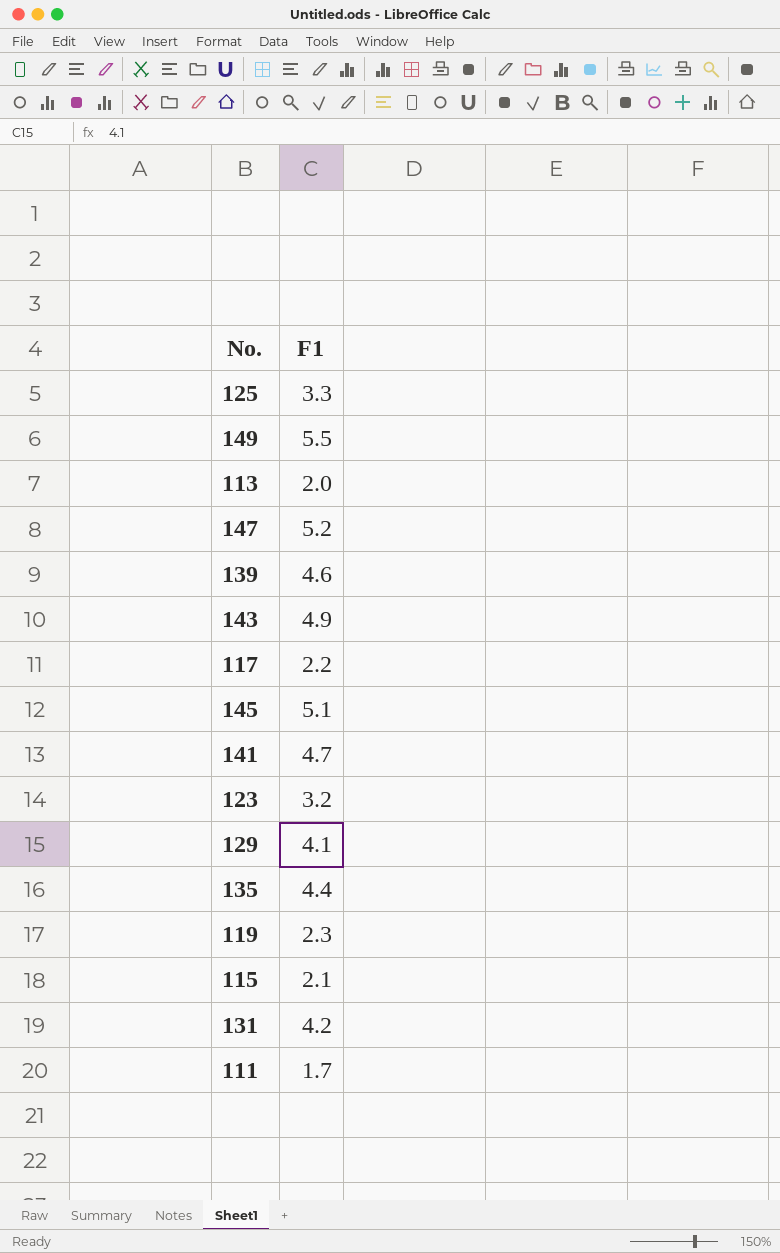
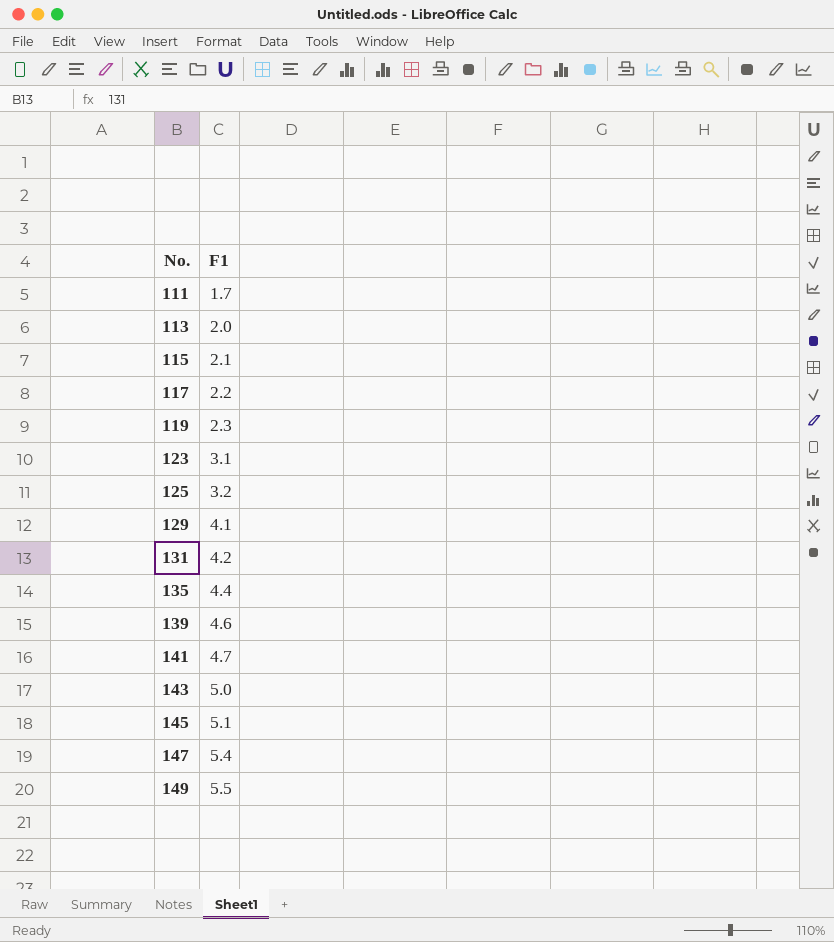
row order: none -> No. ascending
123 | F1: 3.2 -> 3.1
125 | F1: 3.3 -> 3.2
143 | F1: 4.9 -> 5.0
147 | F1: 5.2 -> 5.4

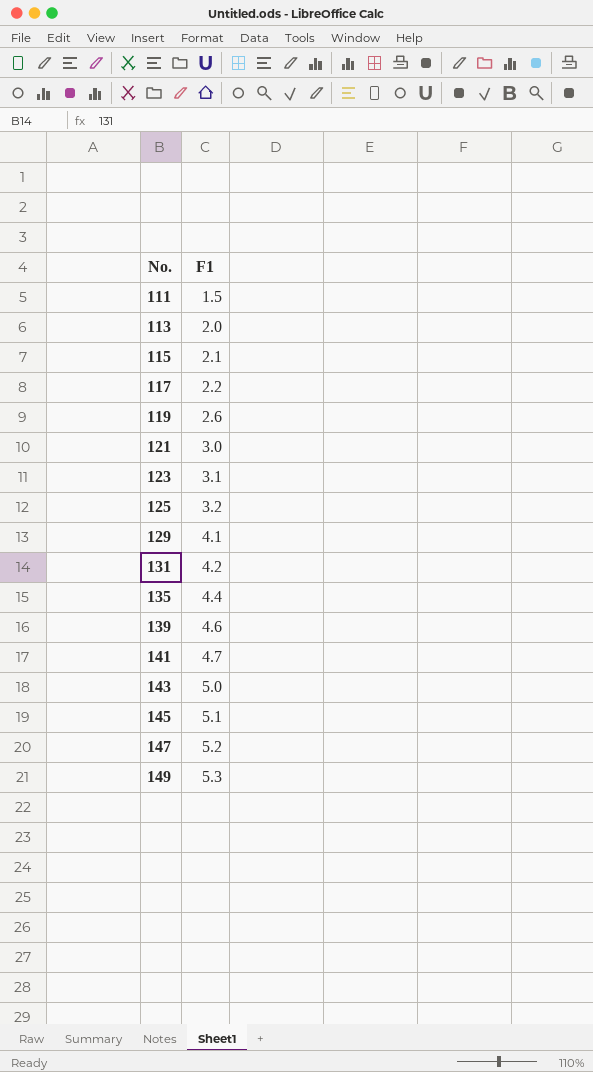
111 | F1: 1.7 -> 1.5
119 | F1: 2.3 -> 2.6
row 121: none -> 3.0
147 | F1: 5.4 -> 5.2
149 | F1: 5.5 -> 5.3

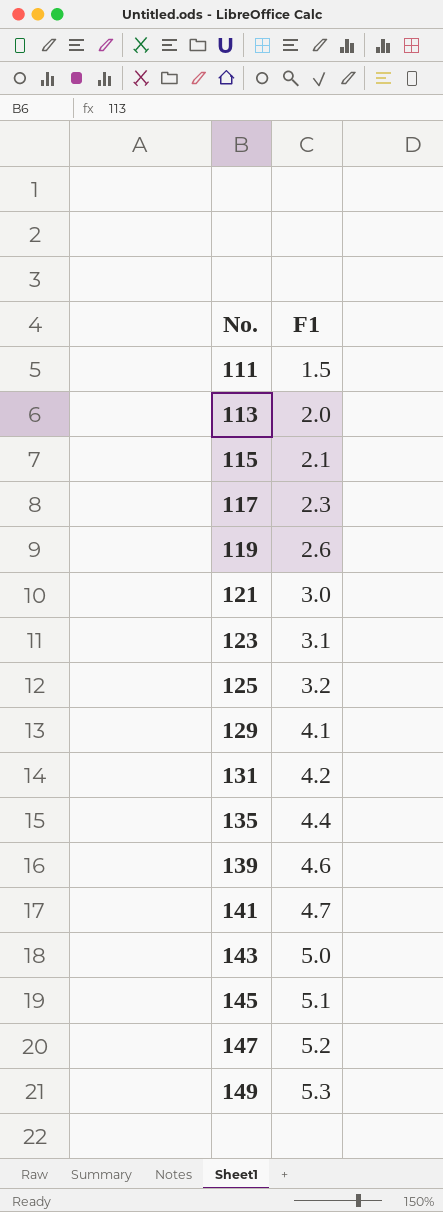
117 | F1: 2.2 -> 2.3

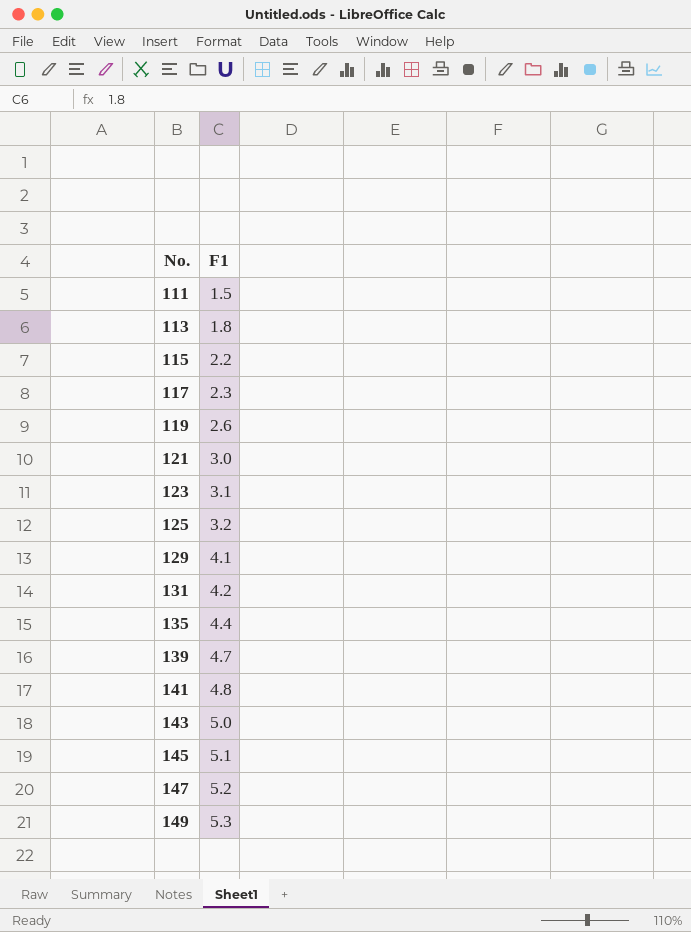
113 | F1: 2.0 -> 1.8
115 | F1: 2.1 -> 2.2
139 | F1: 4.6 -> 4.7
141 | F1: 4.7 -> 4.8

